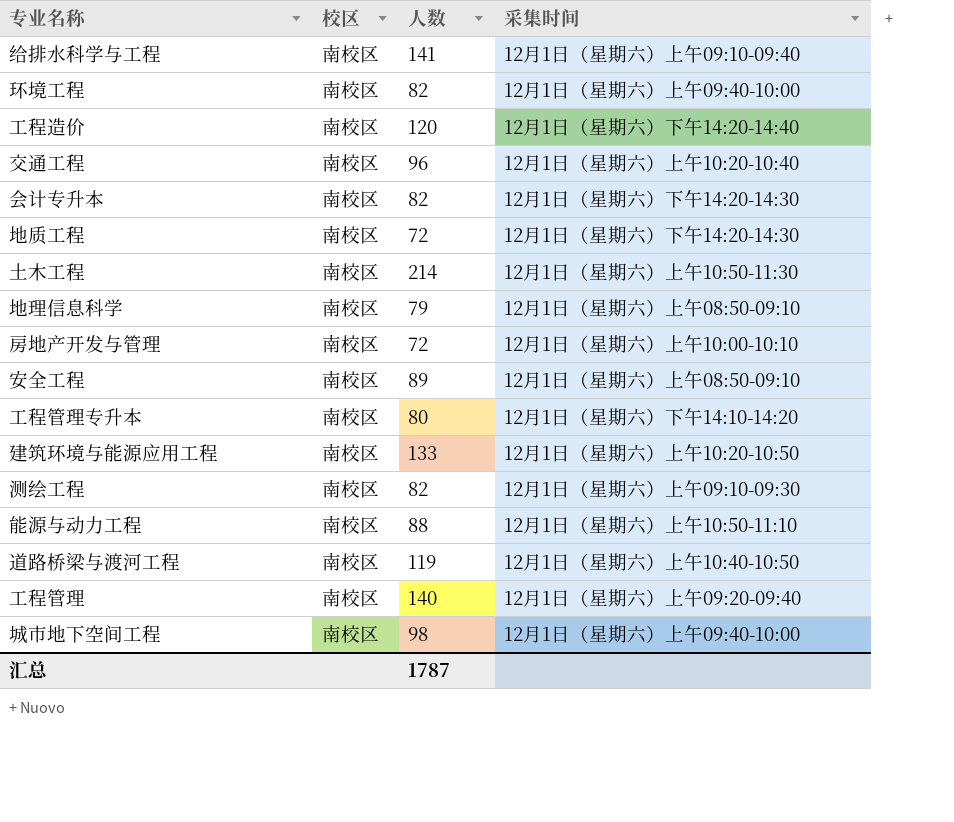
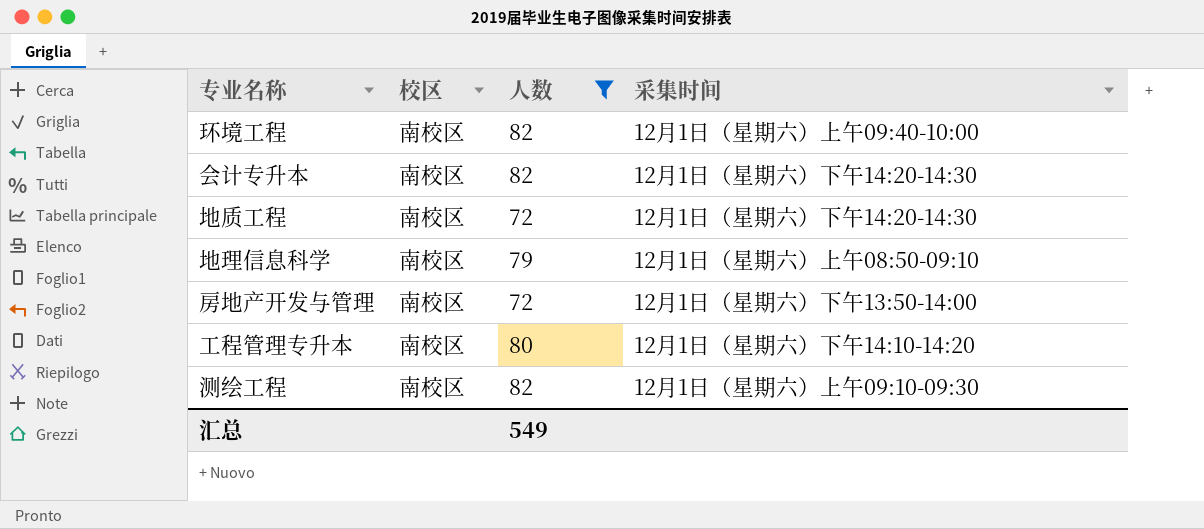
filter: none -> 人数 <= 82
房地产开发与管理 | 采集时间: 12月1日（星期六）上午10:00-10:10 -> 12月1日（星期六）下午13:50-14:00
汇总 | 人数: 1787 -> 549

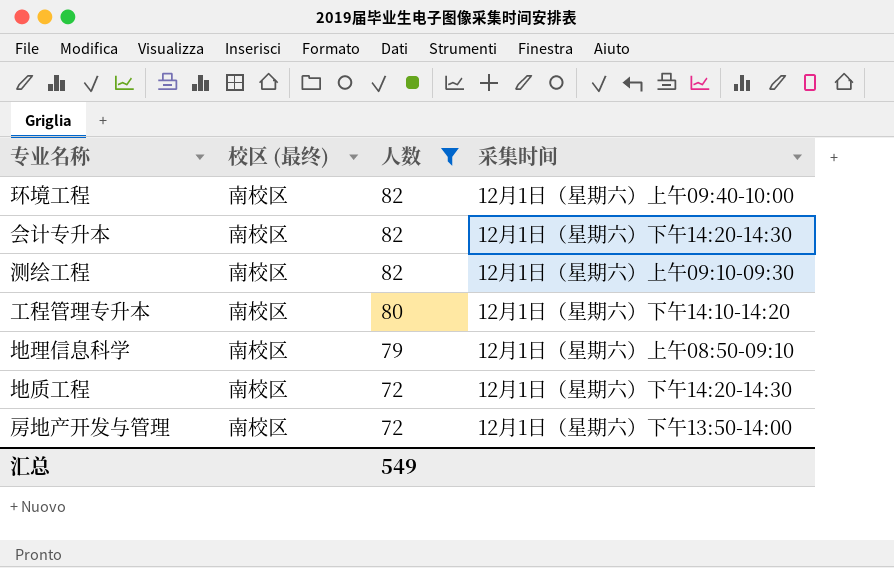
row order: none -> 人数 descending
column name: 校区 -> 校区 (最终)

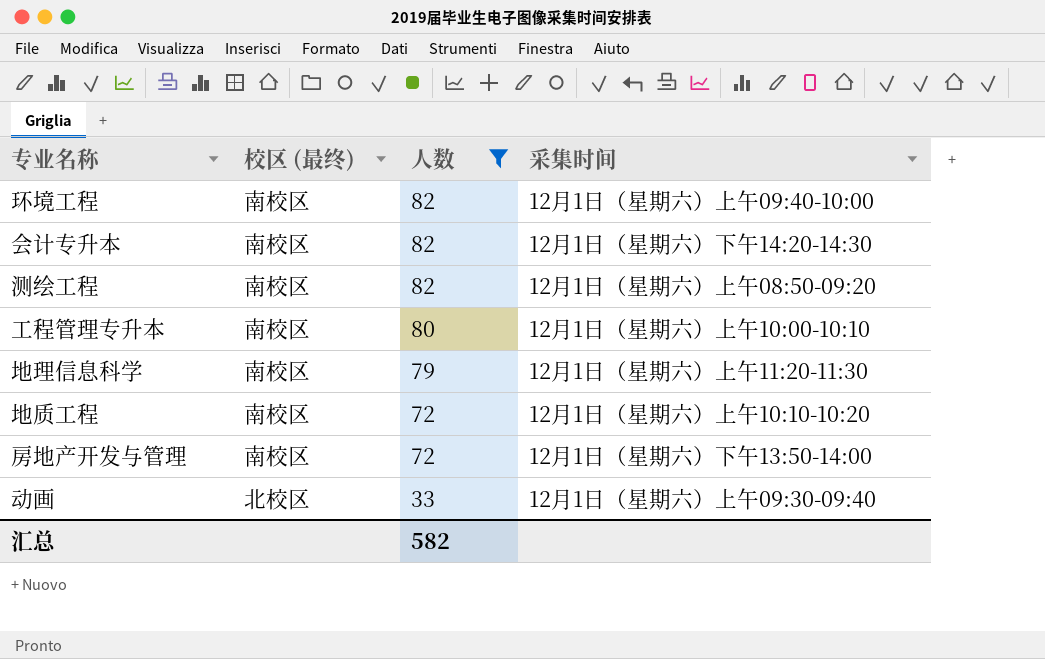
测绘工程 | 采集时间: 12月1日（星期六）上午09:10-09:30 -> 12月1日（星期六）上午08:50-09:20
工程管理专升本 | 采集时间: 12月1日（星期六）下午14:10-14:20 -> 12月1日（星期六）上午10:00-10:10
地理信息科学 | 采集时间: 12月1日（星期六）上午08:50-09:10 -> 12月1日（星期六）上午11:20-11:30
地质工程 | 采集时间: 12月1日（星期六）下午14:20-14:30 -> 12月1日（星期六）上午10:10-10:20
row 动画: none -> 北校区 | 33 | 12月1日（星期六）上午09:30-09:40
汇总 | 人数: 549 -> 582

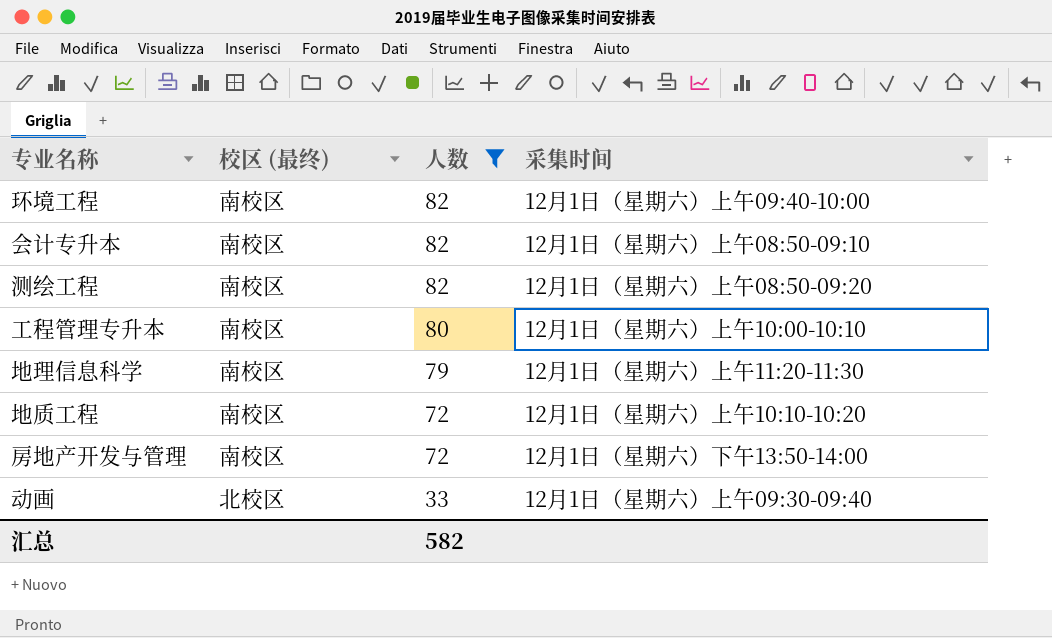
会计专升本 | 采集时间: 12月1日（星期六）下午14:20-14:30 -> 12月1日（星期六）上午08:50-09:10

